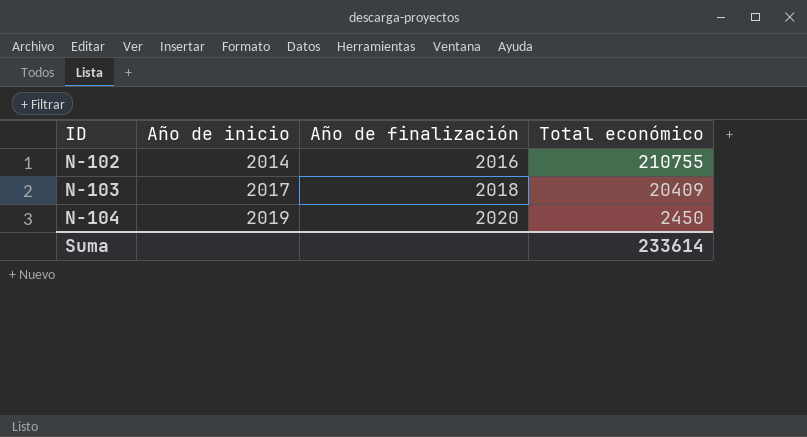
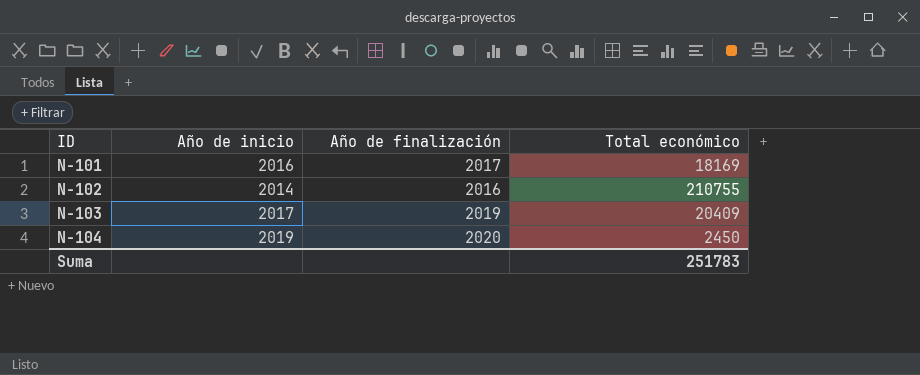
row N-101: none -> 2016 | 2017 | 18169
N-103 | Año de finalización: 2018 -> 2019
Suma | Total económico: 233614 -> 251783

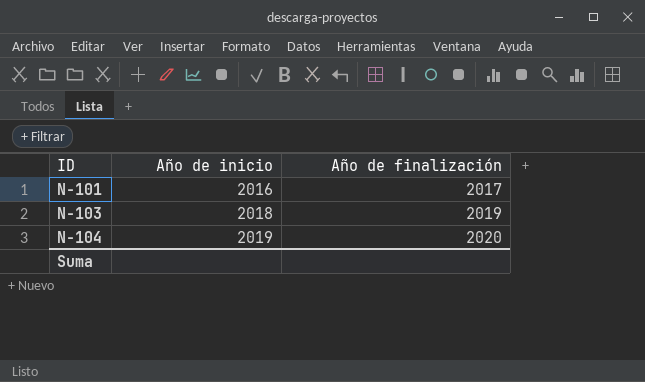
column Total económico | position: 4 -> none
row N-102: 2014 | 2016 | 210755 -> none
N-103 | Año de inicio: 2017 -> 2018

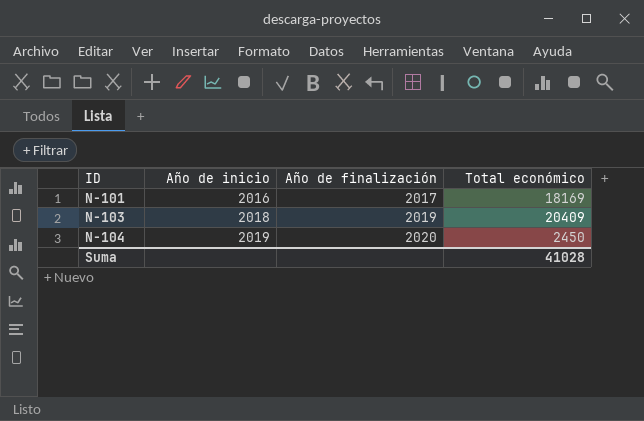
column Total económico | position: none -> 4

